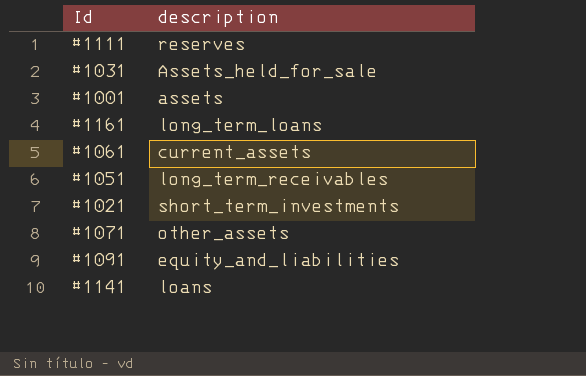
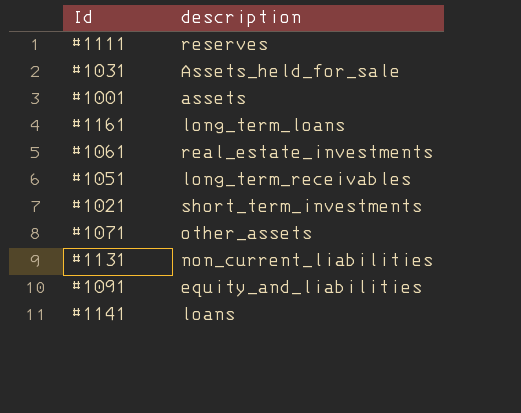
#1061 | description: current_assets -> real_estate_investments
row #1131: none -> non_current_liabilities

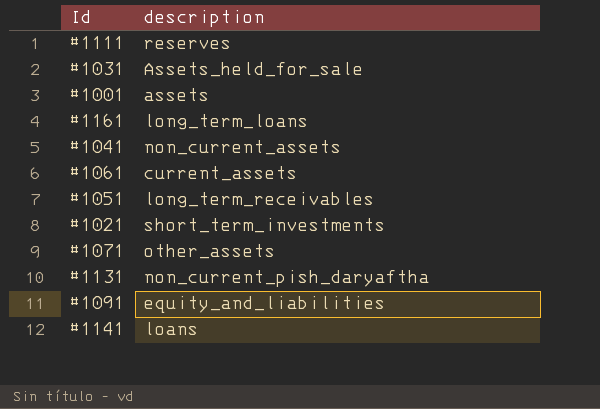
row #1041: none -> non_current_assets
#1061 | description: real_estate_investments -> current_assets
#1131 | description: non_current_liabilities -> non_current_pish_daryaftha

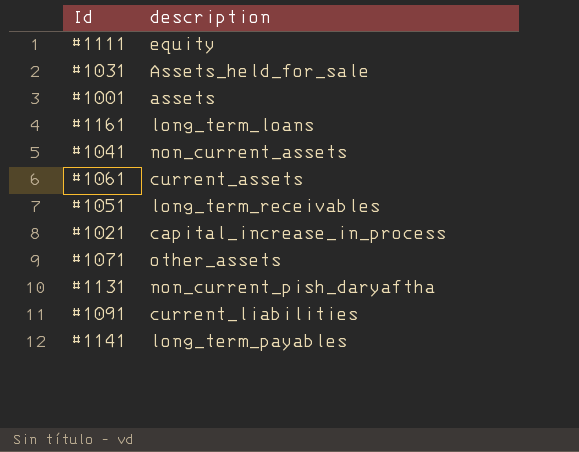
#1111 | description: reserves -> equity
#1021 | description: short_term_investments -> capital_increase_in_process
#1091 | description: equity_and_liabilities -> current_liabilities
#1141 | description: loans -> long_term_payables

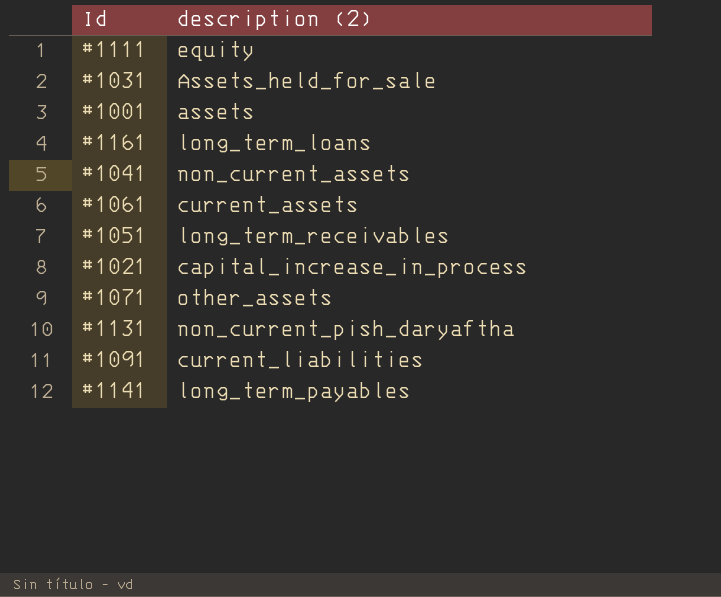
column name: description -> description (2)

